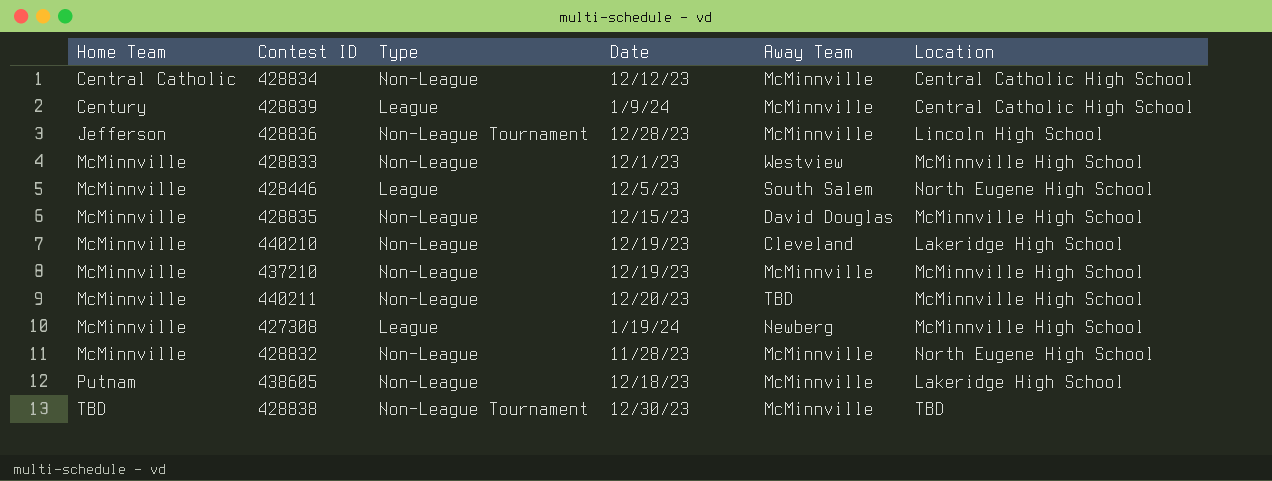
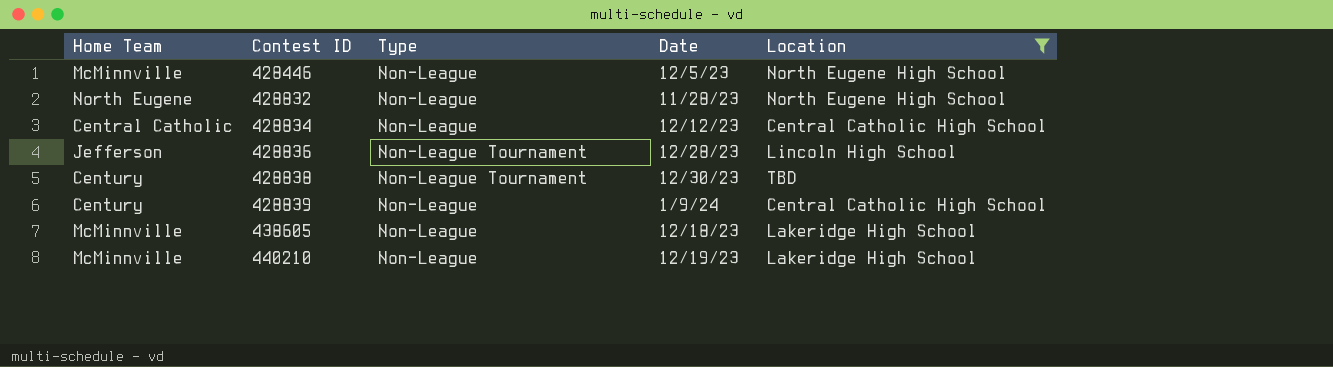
filter: none -> Location != McMinnville High School
row order: Home Team ascending -> Contest ID ascending
column Away Team | position: 5 -> none
428446 | Type: League -> Non-League
428832 | Home Team: McMinnville -> North Eugene
428838 | Home Team: TBD -> Century
428839 | Type: League -> Non-League
438605 | Home Team: Putnam -> McMinnville

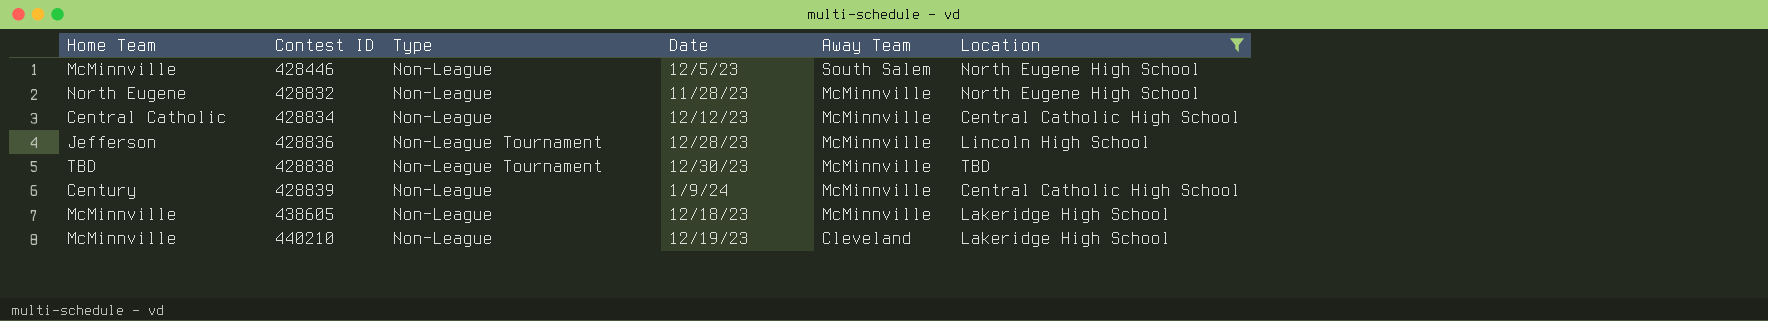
column Away Team | position: none -> 5
428838 | Home Team: Century -> TBD

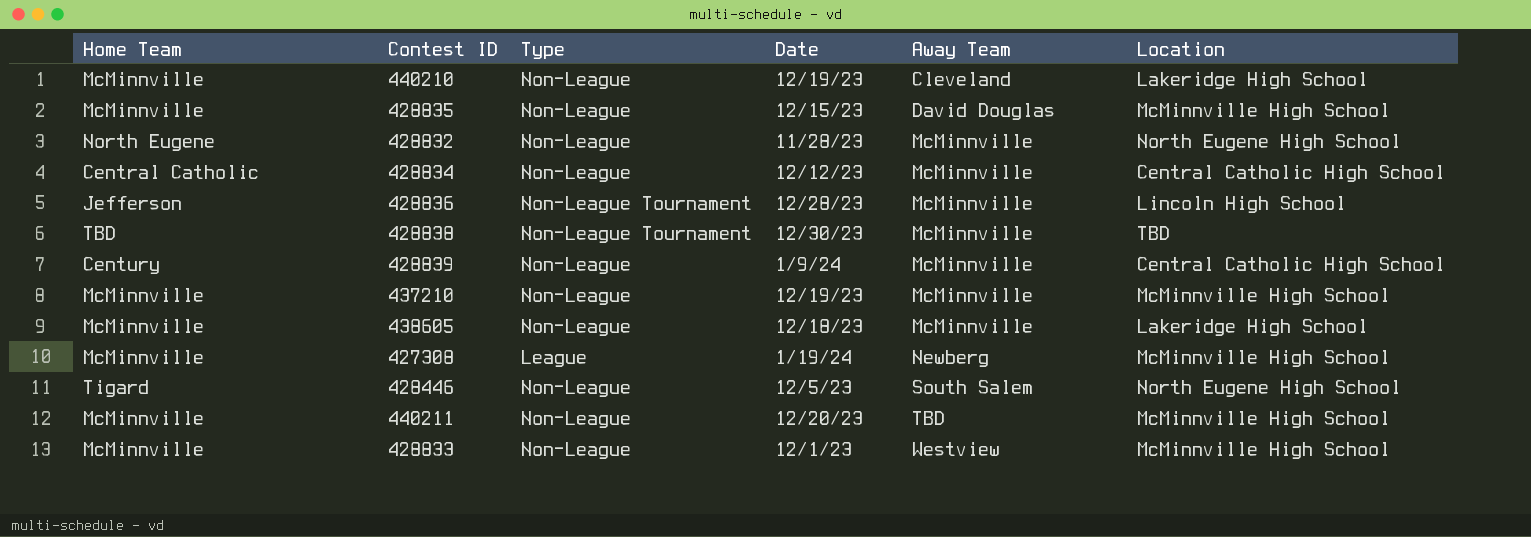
filter: Location != McMinnville High School -> none
row order: Contest ID ascending -> Away Team ascending
428446 | Home Team: McMinnville -> Tigard

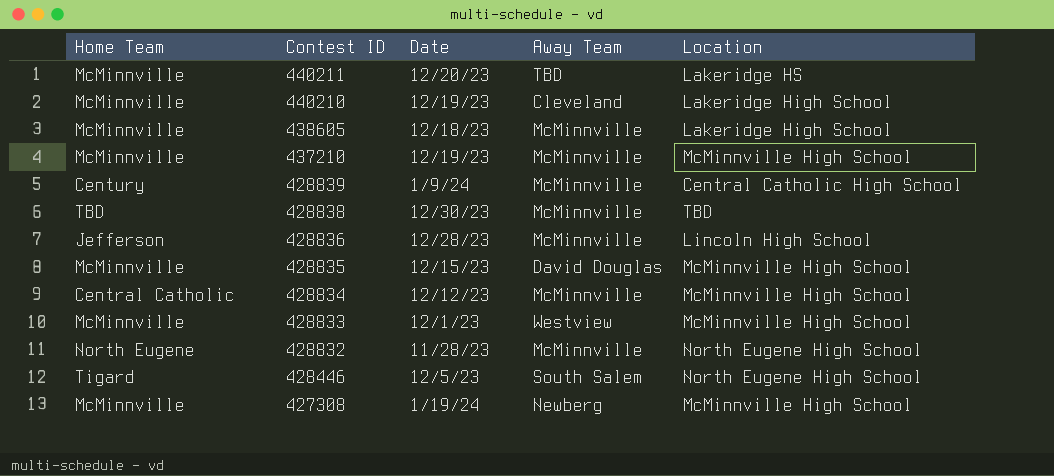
row order: Away Team ascending -> Contest ID descending
column Type | position: 3 -> none
440211 | Location: McMinnville High School -> Lakeridge HS
428834 | Location: Central Catholic High School -> McMinnville High School

